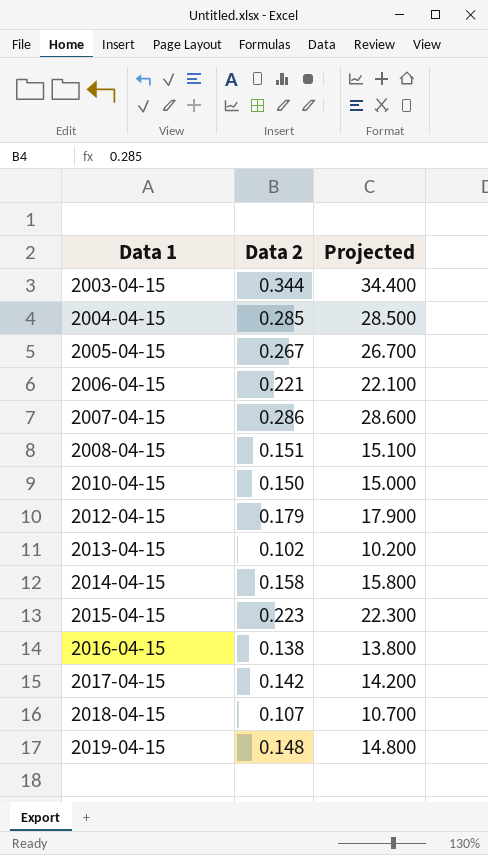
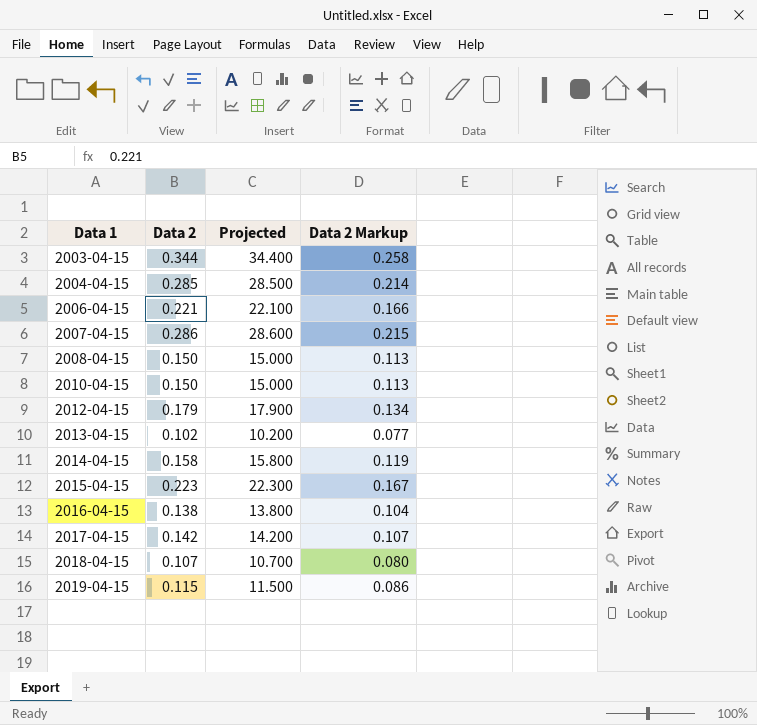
column Data 2 Markup | formula: none -> [Data 2] * 0.75
row 2005-04-15: 0.267 | 26.700 -> none
2008-04-15 | Data 2: 0.151 -> 0.150
2008-04-15 | Projected: 15.100 -> 15.000
2019-04-15 | Data 2: 0.148 -> 0.115
2019-04-15 | Projected: 14.800 -> 11.500

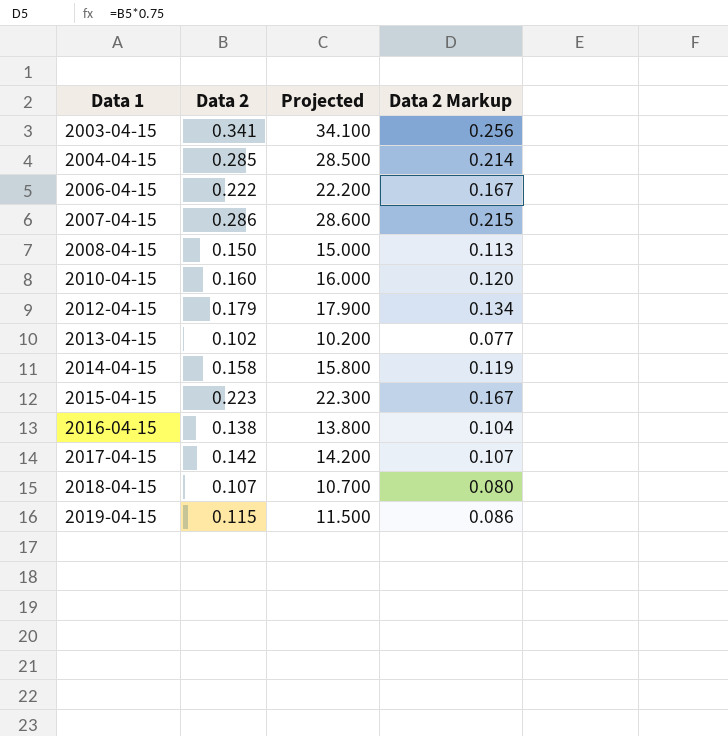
2003-04-15 | Data 2: 0.344 -> 0.341
2003-04-15 | Projected: 34.400 -> 34.100
2003-04-15 | Data 2 Markup: 0.258 -> 0.256
2006-04-15 | Data 2: 0.221 -> 0.222
2006-04-15 | Projected: 22.100 -> 22.200
2006-04-15 | Data 2 Markup: 0.166 -> 0.167
2010-04-15 | Data 2: 0.150 -> 0.160
2010-04-15 | Projected: 15.000 -> 16.000
2010-04-15 | Data 2 Markup: 0.113 -> 0.120

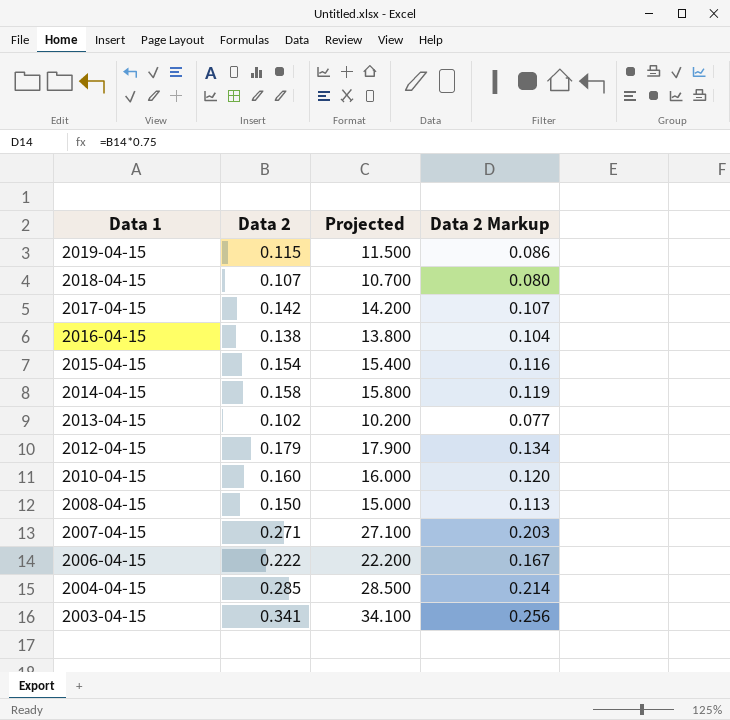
row order: Data 1 ascending -> Data 1 descending
2015-04-15 | Data 2: 0.223 -> 0.154
2015-04-15 | Projected: 22.300 -> 15.400
2015-04-15 | Data 2 Markup: 0.167 -> 0.116
2007-04-15 | Data 2: 0.286 -> 0.271
2007-04-15 | Projected: 28.600 -> 27.100
2007-04-15 | Data 2 Markup: 0.215 -> 0.203

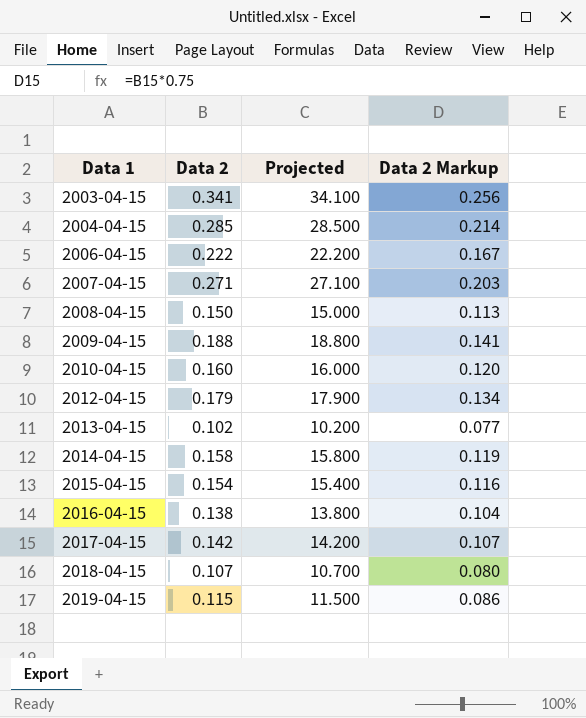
row order: Data 1 descending -> Data 1 ascending
row 2009-04-15: none -> 0.188 | 18.800 | 0.141

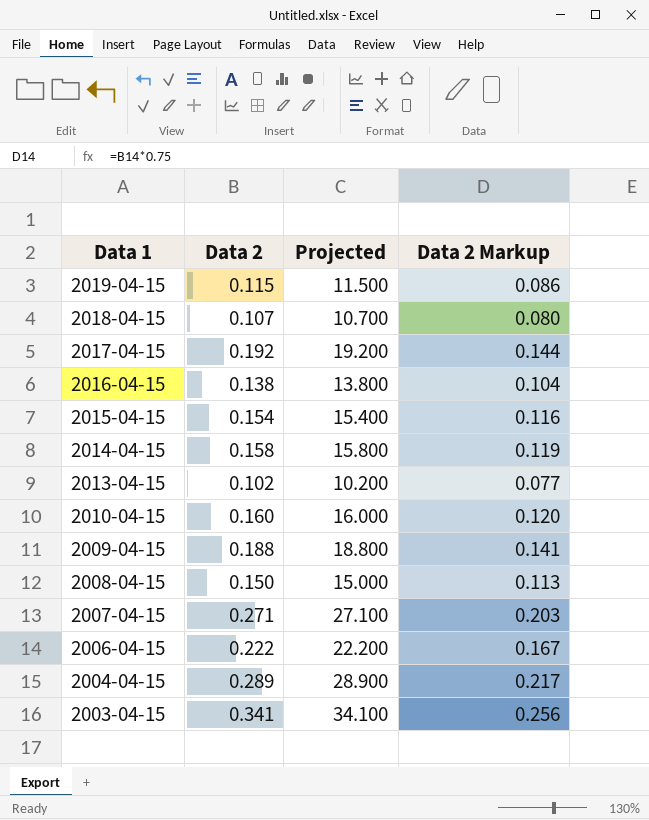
row order: Data 1 ascending -> Data 1 descending
row 2012-04-15: 0.179 | 17.900 | 0.134 -> none
2017-04-15 | Data 2: 0.142 -> 0.192
2017-04-15 | Projected: 14.200 -> 19.200
2017-04-15 | Data 2 Markup: 0.107 -> 0.144
2004-04-15 | Data 2: 0.285 -> 0.289
2004-04-15 | Projected: 28.500 -> 28.900
2004-04-15 | Data 2 Markup: 0.214 -> 0.217

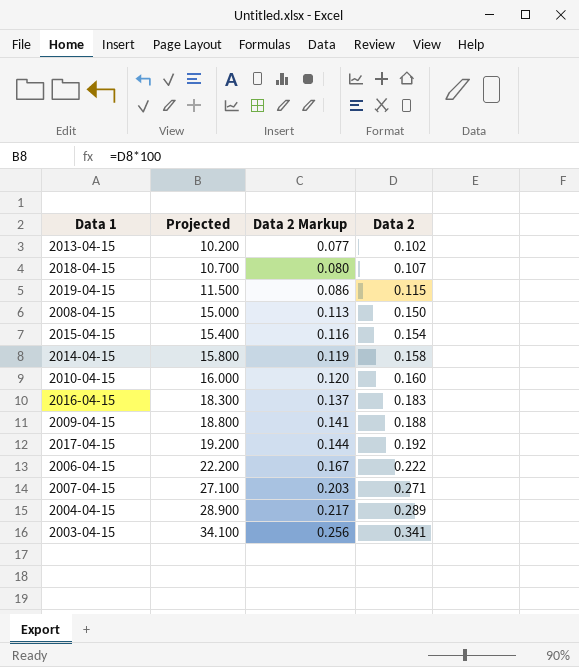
row order: Data 1 descending -> Projected ascending
column Data 2 | position: 2 -> 4
2016-04-15 | Projected: 13.800 -> 18.300
2016-04-15 | Data 2 Markup: 0.104 -> 0.137
2016-04-15 | Data 2: 0.138 -> 0.183

